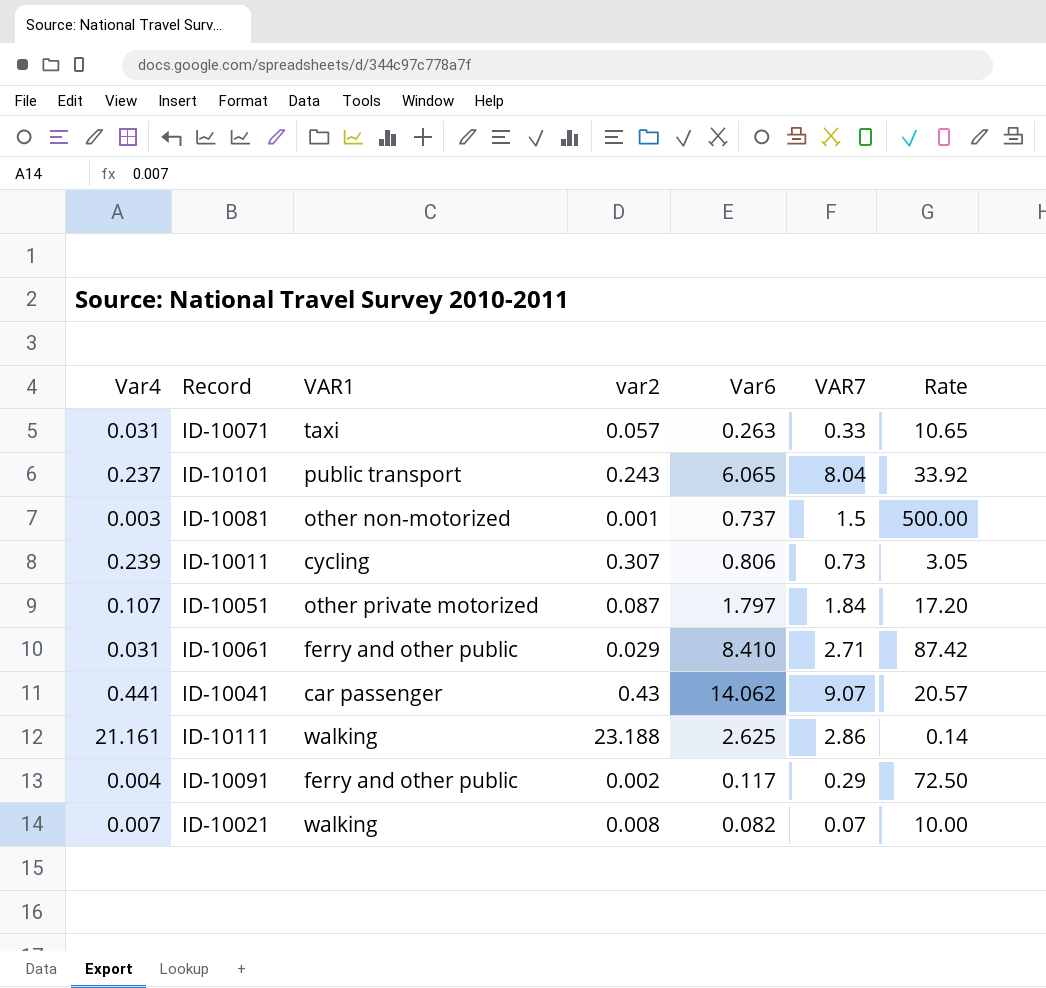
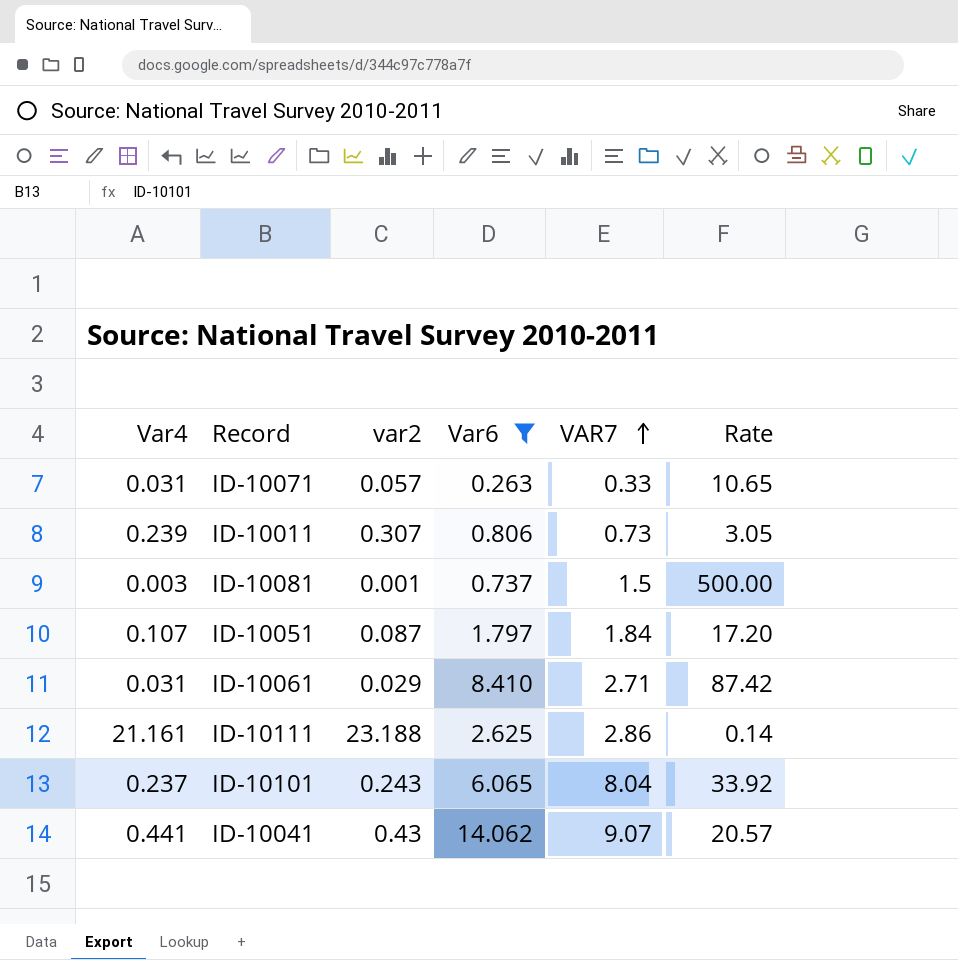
filter: none -> Var6 >= 0.263
row order: none -> VAR7 ascending
column VAR1 | position: 3 -> none

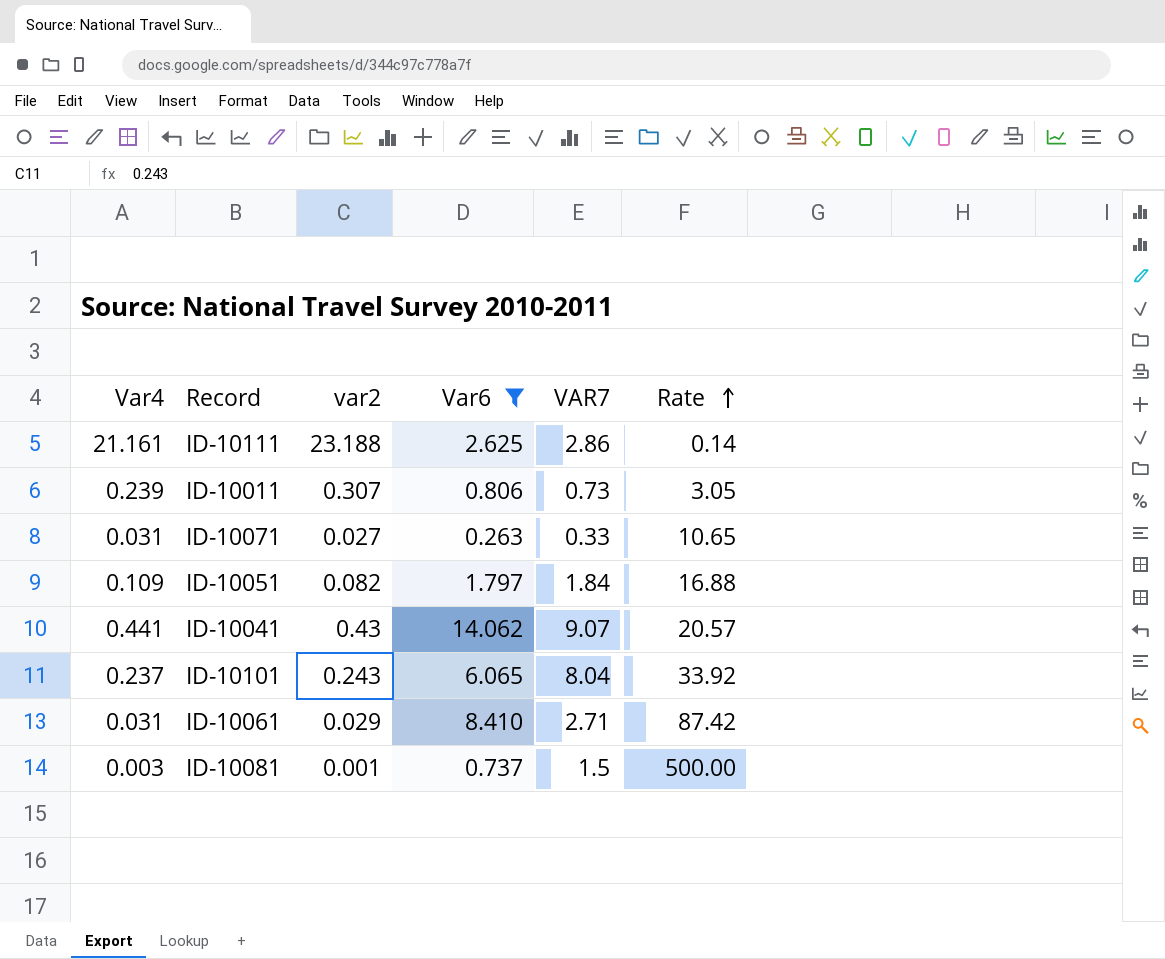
row order: VAR7 ascending -> Rate ascending
ID-10071 | var2: 0.057 -> 0.027
ID-10051 | Var4: 0.107 -> 0.109
ID-10051 | var2: 0.087 -> 0.082
ID-10051 | Rate: 17.20 -> 16.88

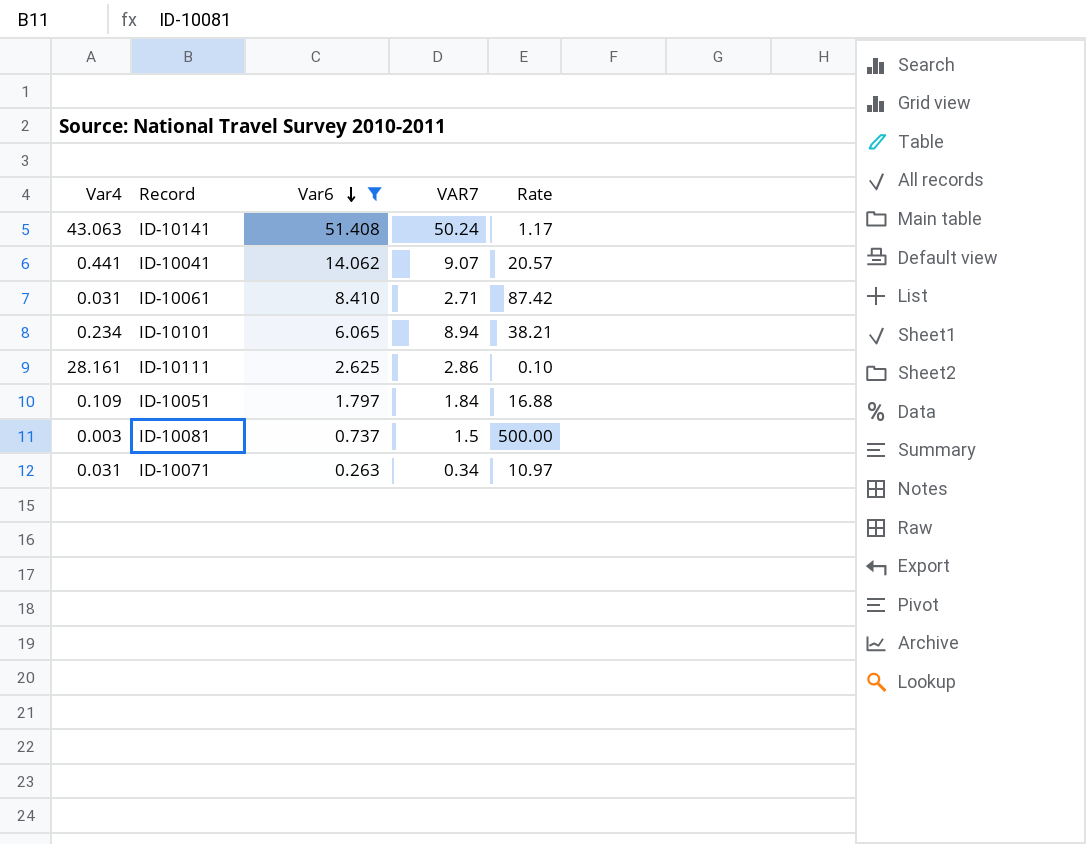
row order: Rate ascending -> Var6 descending
column var2 | position: 3 -> none
row ID-10011: 0.239 | 0.307 | 0.806 | 0.73 | 3.05 -> none
row ID-10141: none -> 43.063 | 51.408 | 50.24 | 1.17
ID-10101 | Var4: 0.237 -> 0.234
ID-10101 | VAR7: 8.04 -> 8.94
ID-10101 | Rate: 33.92 -> 38.21
ID-10111 | Var4: 21.161 -> 28.161
ID-10111 | Rate: 0.14 -> 0.10
ID-10071 | VAR7: 0.33 -> 0.34
ID-10071 | Rate: 10.65 -> 10.97

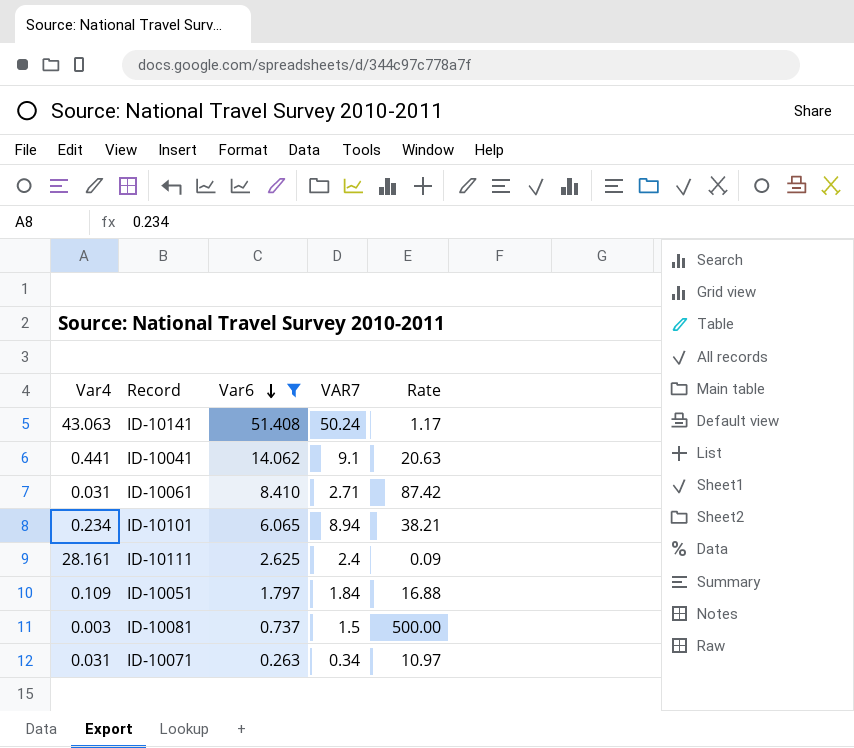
ID-10041 | VAR7: 9.07 -> 9.1
ID-10041 | Rate: 20.57 -> 20.63
ID-10111 | VAR7: 2.86 -> 2.4
ID-10111 | Rate: 0.10 -> 0.09

